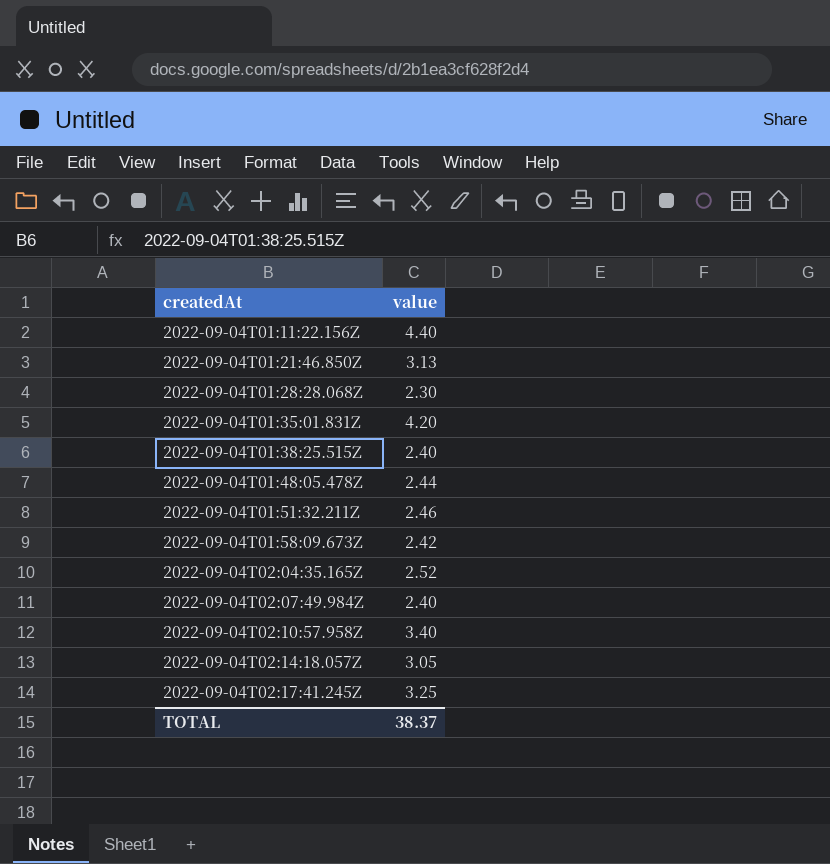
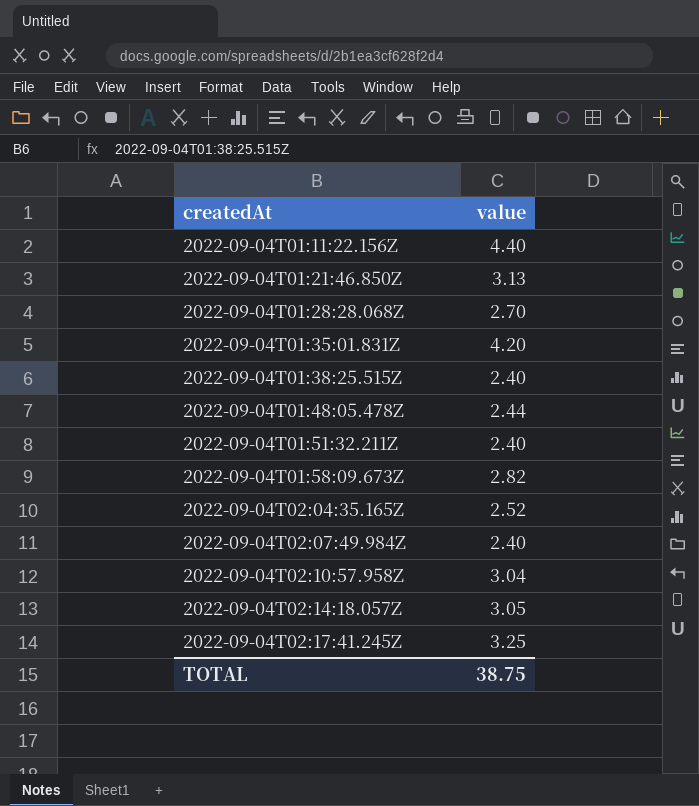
2022-09-04T01:28:28.068Z | value: 2.30 -> 2.70
2022-09-04T01:51:32.211Z | value: 2.46 -> 2.40
2022-09-04T01:58:09.673Z | value: 2.42 -> 2.82
2022-09-04T02:10:57.958Z | value: 3.40 -> 3.04
TOTAL | value: 38.37 -> 38.75

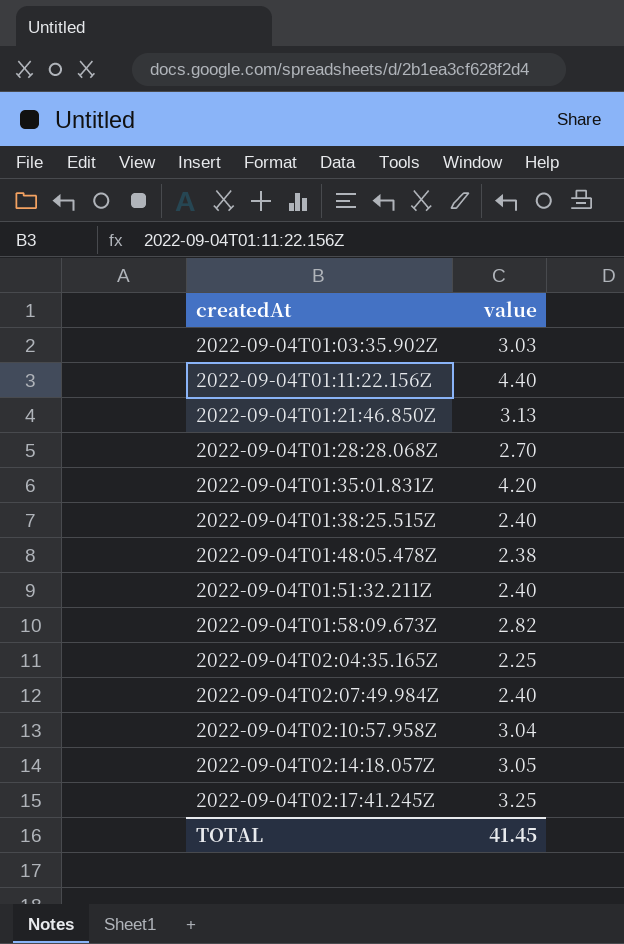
row 2022-09-04T01:03:35.902Z: none -> 3.03
2022-09-04T01:48:05.478Z | value: 2.44 -> 2.38
2022-09-04T02:04:35.165Z | value: 2.52 -> 2.25
TOTAL | value: 38.75 -> 41.45

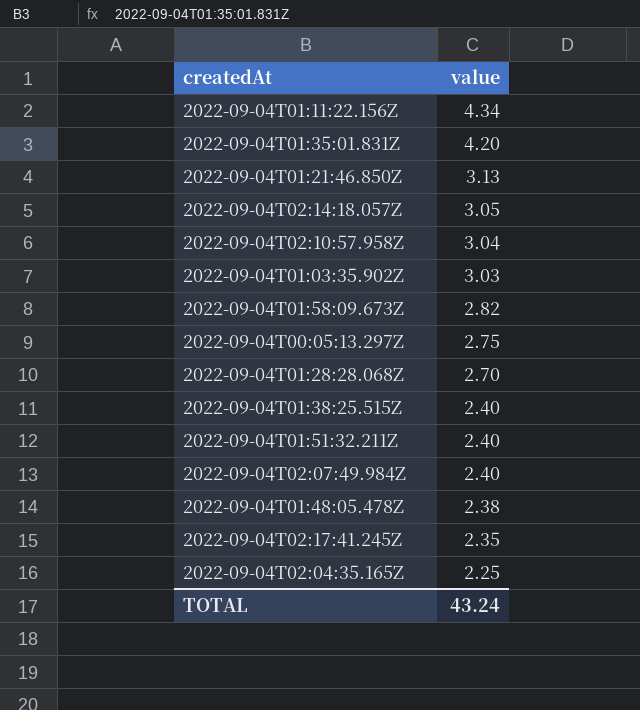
row order: createdAt ascending -> value descending
2022-09-04T01:11:22.156Z | value: 4.40 -> 4.34
row 2022-09-04T00:05:13.297Z: none -> 2.75
2022-09-04T02:17:41.245Z | value: 3.25 -> 2.35
TOTAL | value: 41.45 -> 43.24

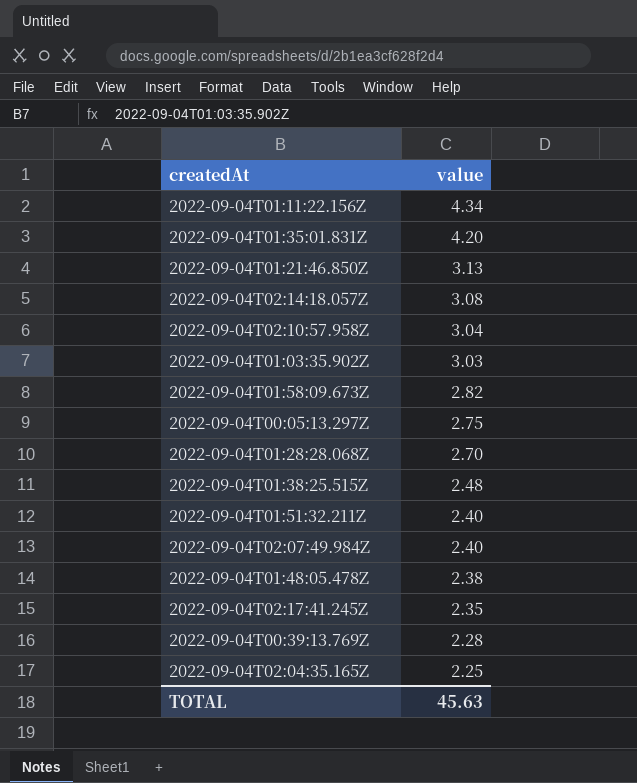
2022-09-04T02:14:18.057Z | value: 3.05 -> 3.08
2022-09-04T01:38:25.515Z | value: 2.40 -> 2.48
row 2022-09-04T00:39:13.769Z: none -> 2.28
TOTAL | value: 43.24 -> 45.63

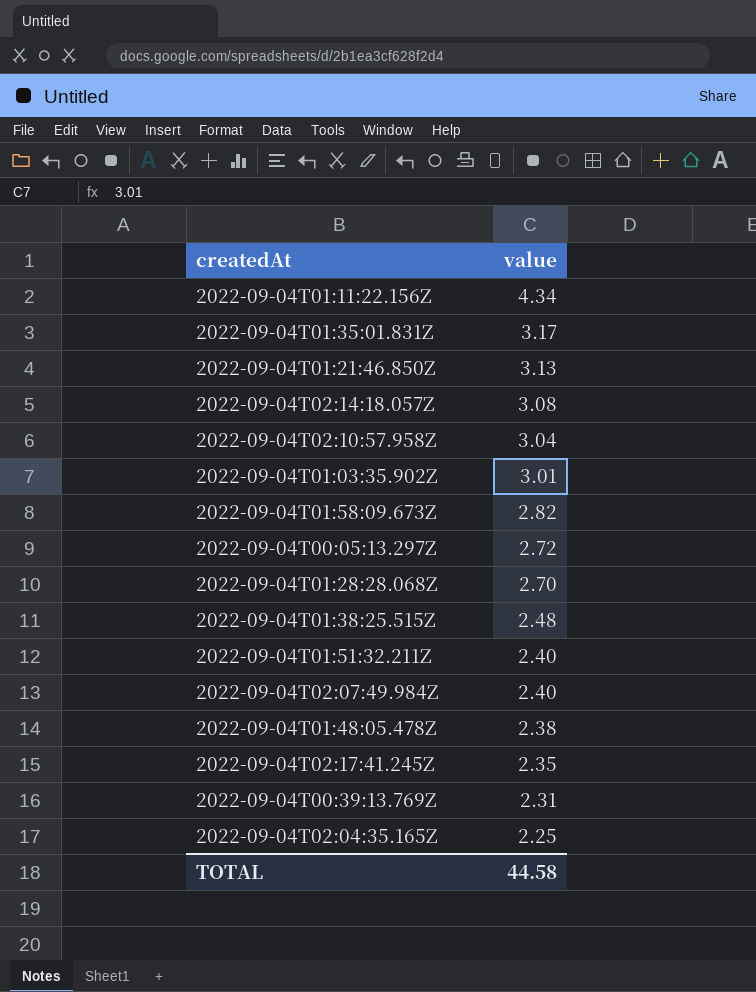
2022-09-04T01:35:01.831Z | value: 4.20 -> 3.17
2022-09-04T01:03:35.902Z | value: 3.03 -> 3.01
2022-09-04T00:05:13.297Z | value: 2.75 -> 2.72
2022-09-04T00:39:13.769Z | value: 2.28 -> 2.31
TOTAL | value: 45.63 -> 44.58

